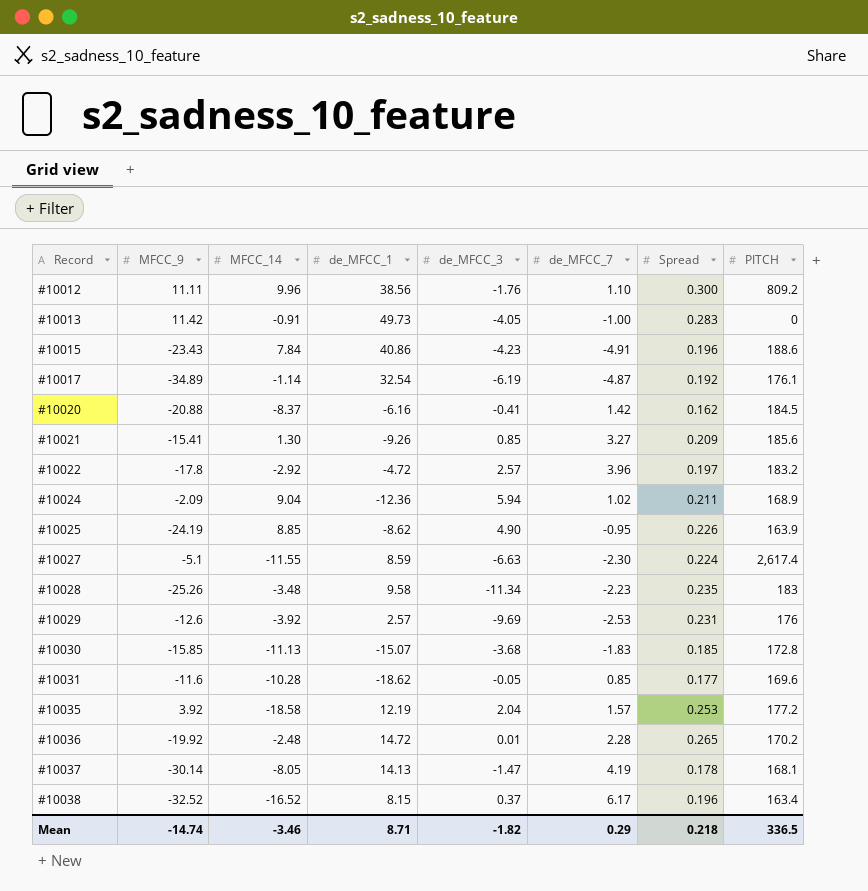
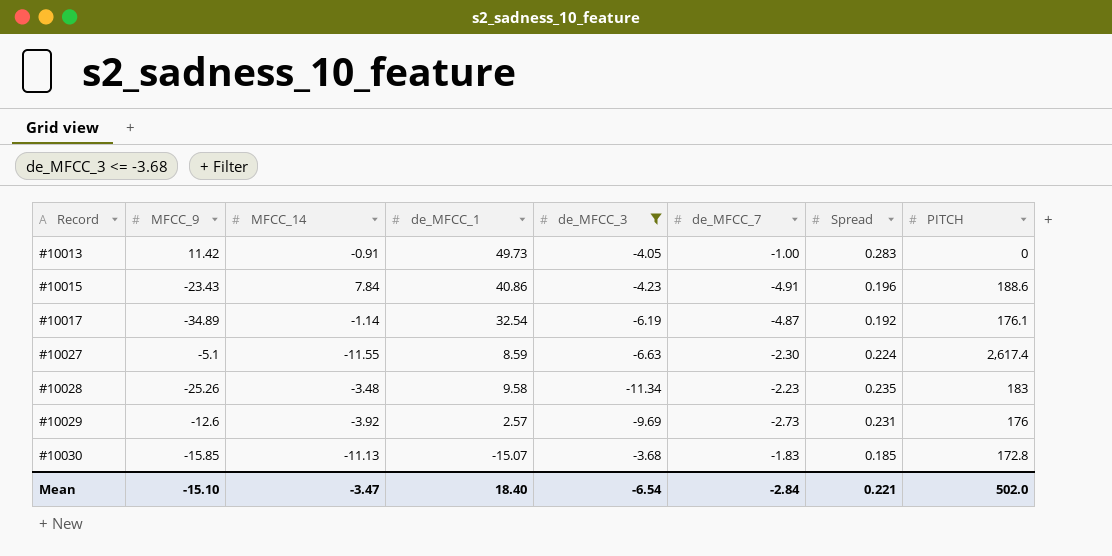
filter: none -> de_MFCC_3 <= -3.68
#10029 | de_MFCC_7: -2.53 -> -2.73
Mean | MFCC_9: -14.74 -> -15.10
Mean | MFCC_14: -3.46 -> -3.47
Mean | de_MFCC_1: 8.71 -> 18.40
Mean | de_MFCC_3: -1.82 -> -6.54
Mean | de_MFCC_7: 0.29 -> -2.84
Mean | Spread: 0.218 -> 0.221
Mean | PITCH: 336.5 -> 502.0

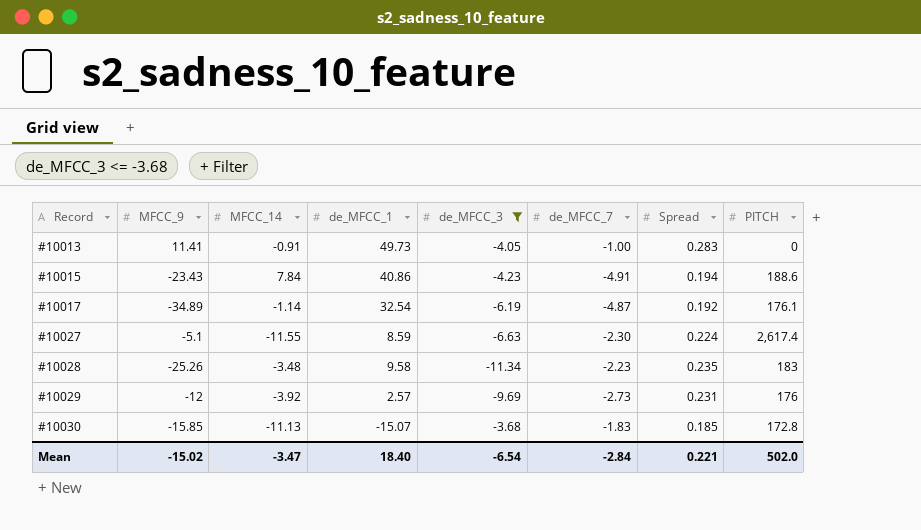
#10013 | MFCC_9: 11.42 -> 11.41
#10015 | Spread: 0.196 -> 0.194
#10029 | MFCC_9: -12.6 -> -12
Mean | MFCC_9: -15.10 -> -15.02

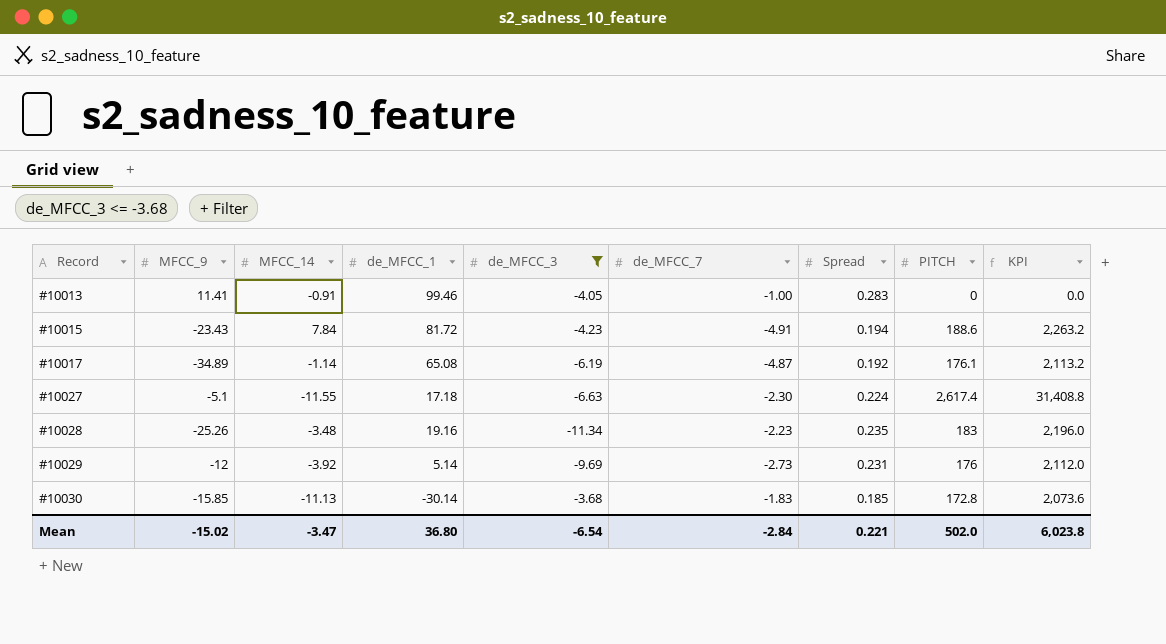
column KPI | formula: none -> [PITCH] * 12
#10013 | de_MFCC_1: 49.73 -> 99.46
#10015 | de_MFCC_1: 40.86 -> 81.72
#10017 | de_MFCC_1: 32.54 -> 65.08
#10027 | de_MFCC_1: 8.59 -> 17.18
#10028 | de_MFCC_1: 9.58 -> 19.16
#10029 | de_MFCC_1: 2.57 -> 5.14
#10030 | de_MFCC_1: -15.07 -> -30.14
Mean | de_MFCC_1: 18.40 -> 36.80

